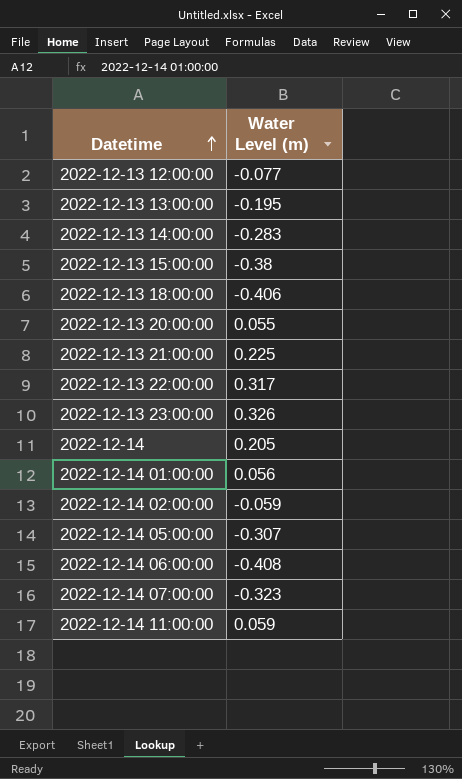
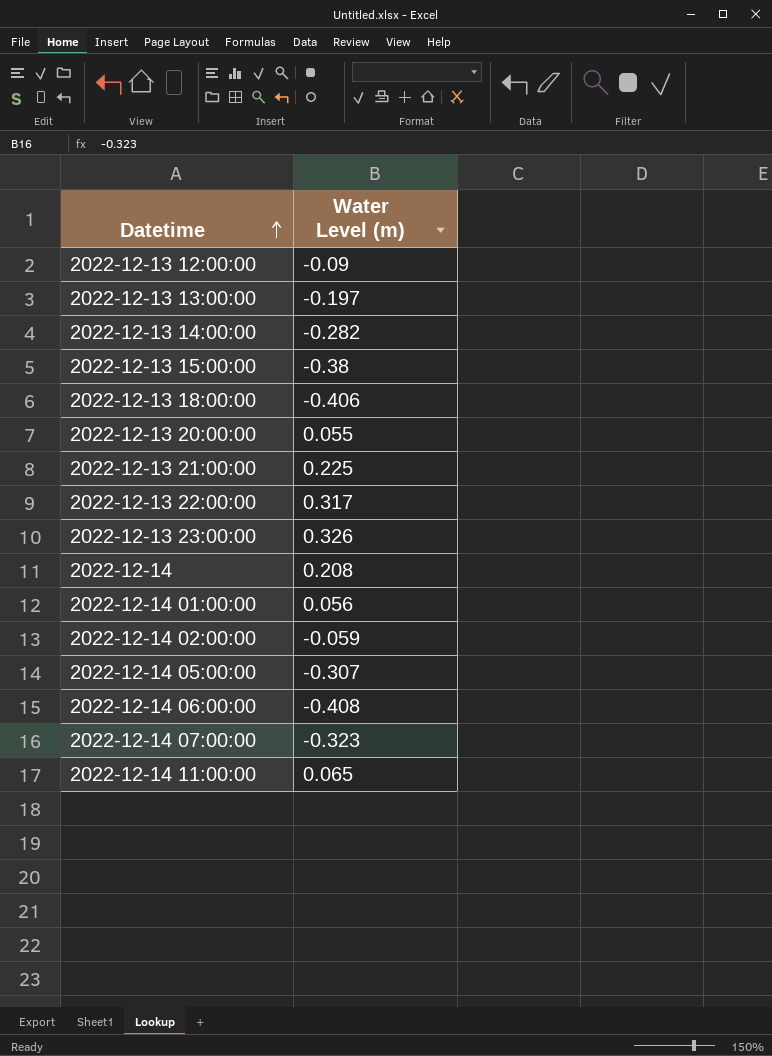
2022-12-13 12:00:00 | Water Level (m): -0.077 -> -0.09
2022-12-13 13:00:00 | Water Level (m): -0.195 -> -0.197
2022-12-13 14:00:00 | Water Level (m): -0.283 -> -0.282
2022-12-14 | Water Level (m): 0.205 -> 0.208
2022-12-14 11:00:00 | Water Level (m): 0.059 -> 0.065

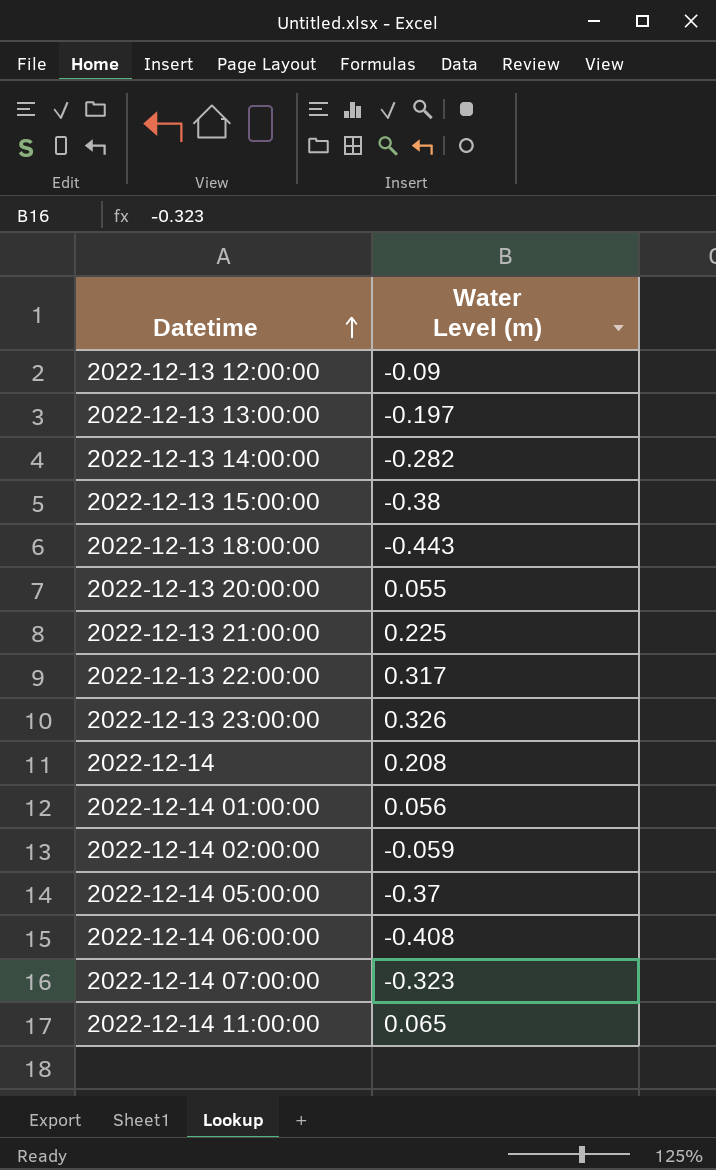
2022-12-13 18:00:00 | Water Level (m): -0.406 -> -0.443
2022-12-14 05:00:00 | Water Level (m): -0.307 -> -0.37

